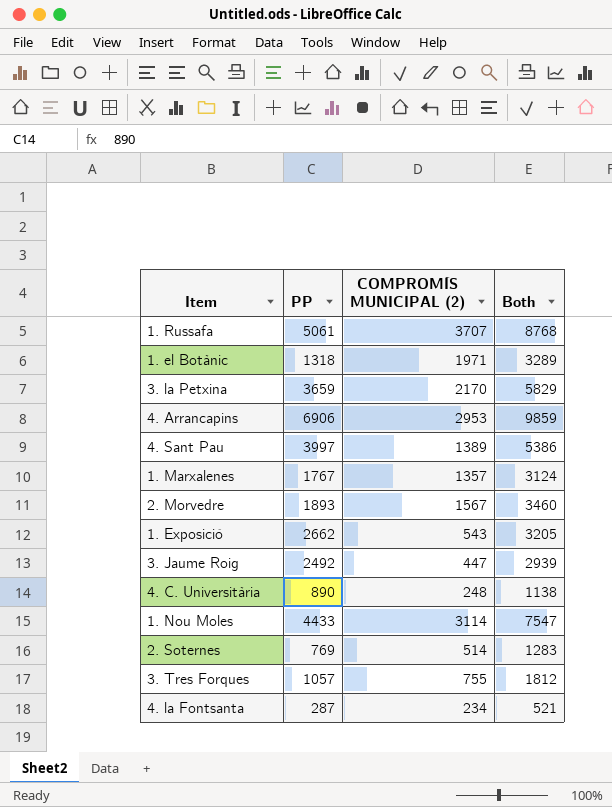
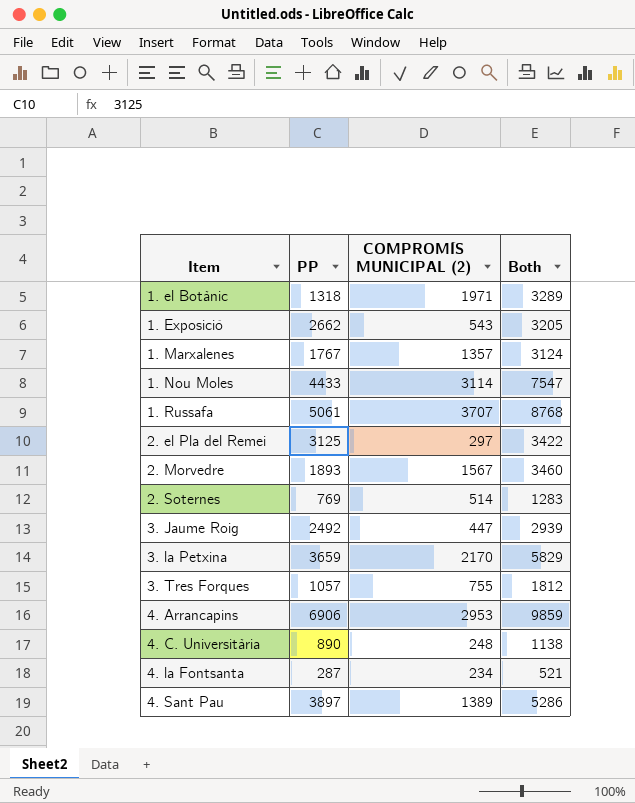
row order: none -> Item ascending
row 2. el Pla del Remei: none -> 3125 | 297 | 3422
4. Sant Pau | PP: 3997 -> 3897
4. Sant Pau | Both: 5386 -> 5286

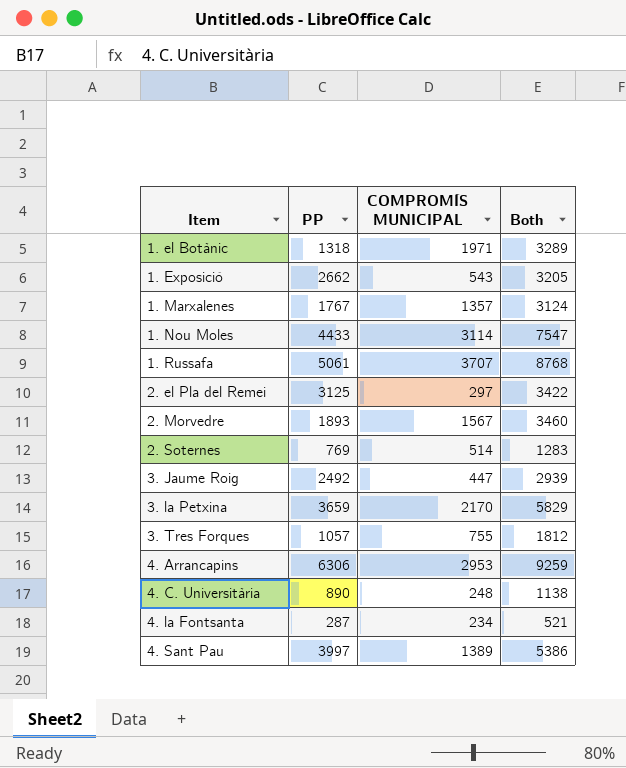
column name: COMPROMÍS MUNICIPAL (2) -> COMPROMÍS MUNICIPAL
4. Arrancapins | PP: 6906 -> 6306
4. Arrancapins | Both: 9859 -> 9259
4. Sant Pau | PP: 3897 -> 3997
4. Sant Pau | Both: 5286 -> 5386

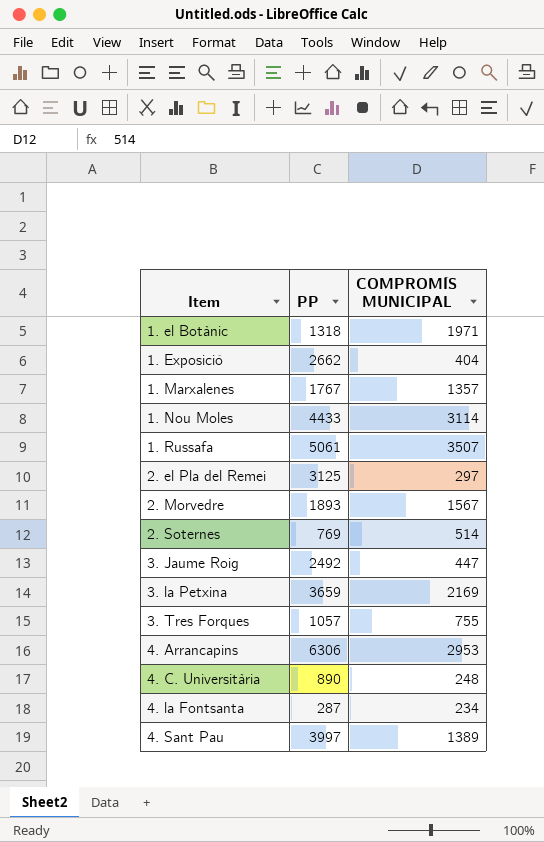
column Both | formula: [PP] + [COMPROMÍS MUNICIPAL] -> none
1. Exposició | COMPROMÍS MUNICIPAL: 543 -> 404
1. Russafa | COMPROMÍS MUNICIPAL: 3707 -> 3507
3. la Petxina | COMPROMÍS MUNICIPAL: 2170 -> 2169

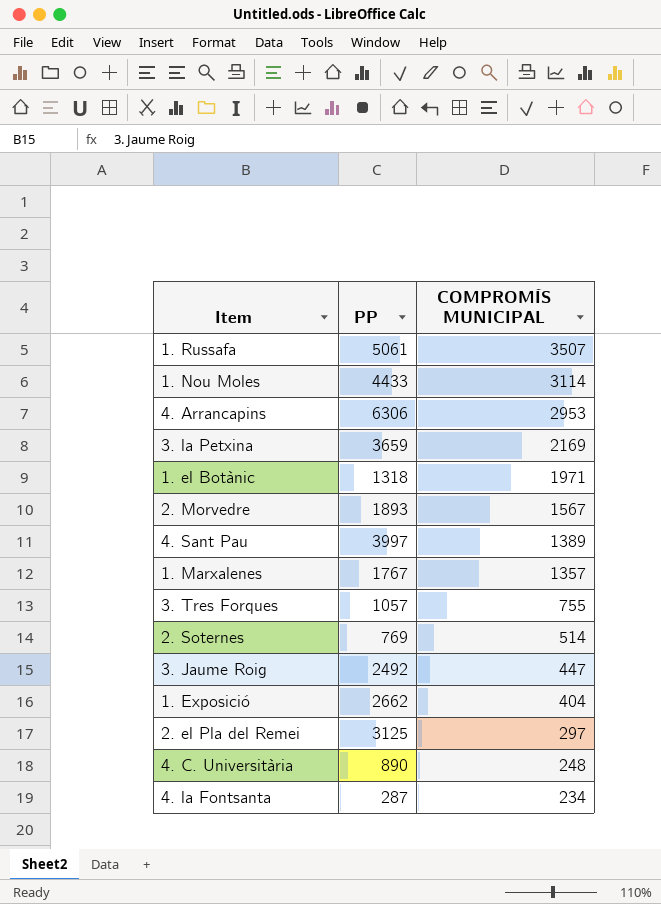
row order: Item ascending -> COMPROMÍS MUNICIPAL descending

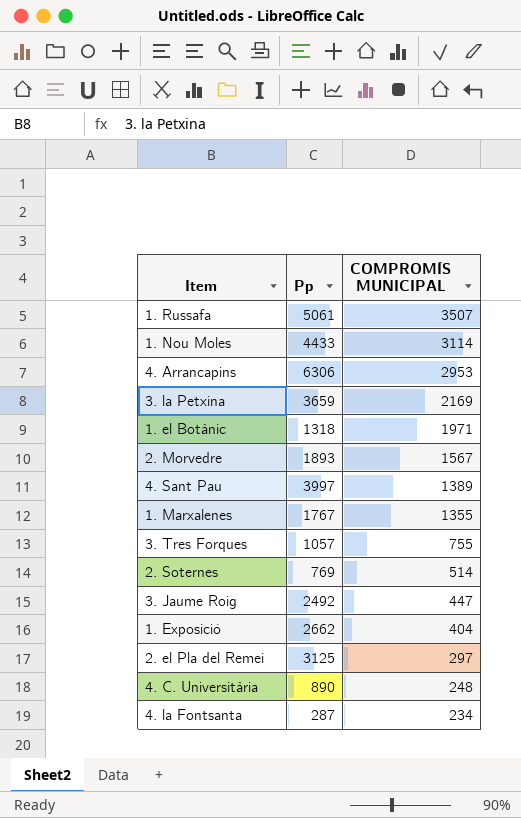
column name: PP -> Pp
1. Marxalenes | COMPROMÍS MUNICIPAL: 1357 -> 1355

